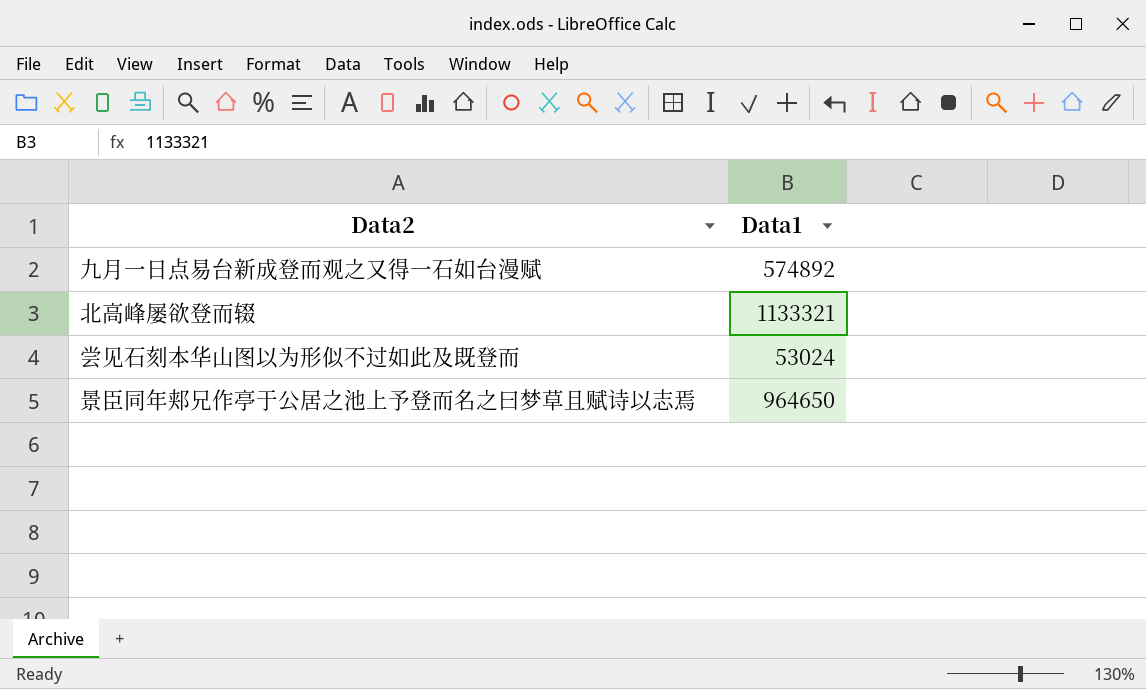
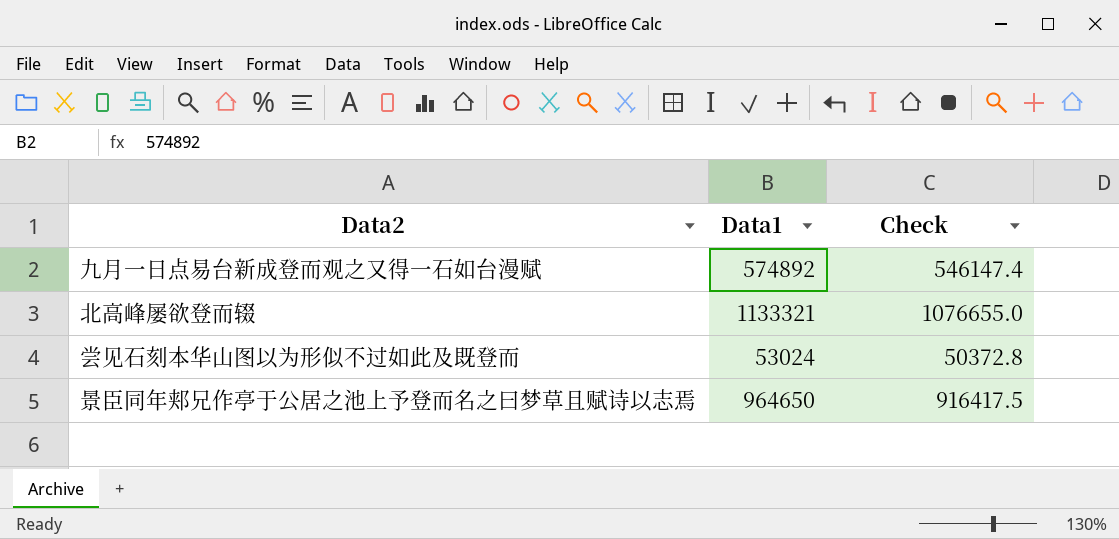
column Check | formula: none -> [Data1] * 0.95

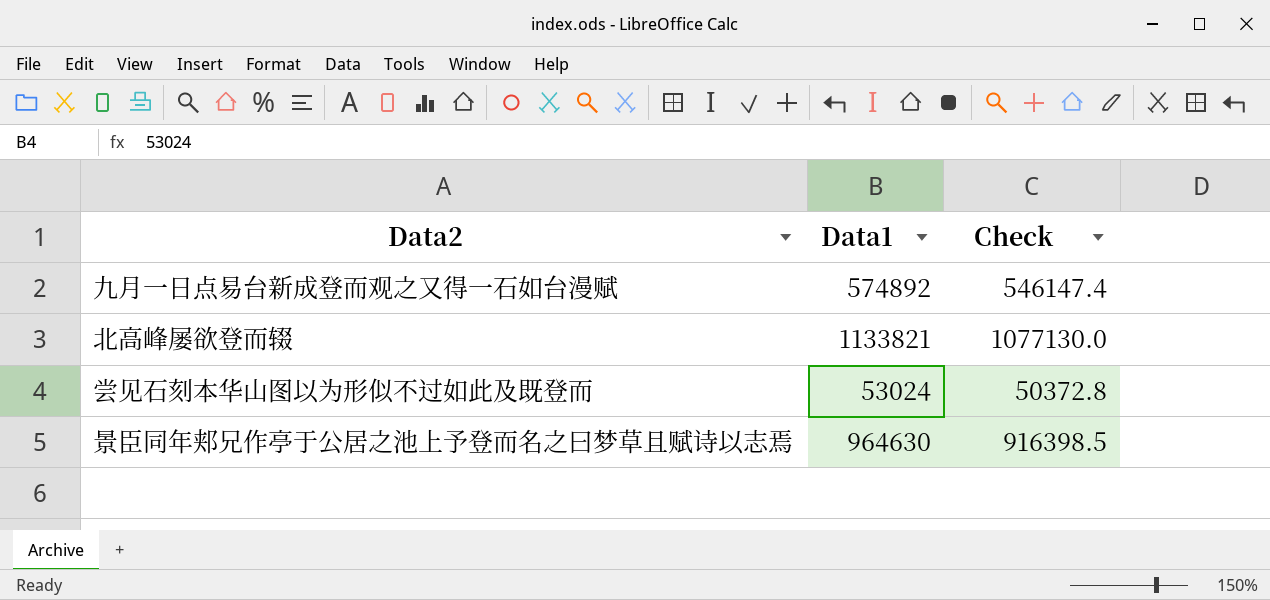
北高峰屡欲登而辍 | Data1: 1133321 -> 1133821
北高峰屡欲登而辍 | Check: 1076655.0 -> 1077130.0
景臣同年郏兄作亭于公居之池上予登而名之曰梦草且赋诗以志焉 | Data1: 964650 -> 964630
景臣同年郏兄作亭于公居之池上予登而名之曰梦草且赋诗以志焉 | Check: 916417.5 -> 916398.5

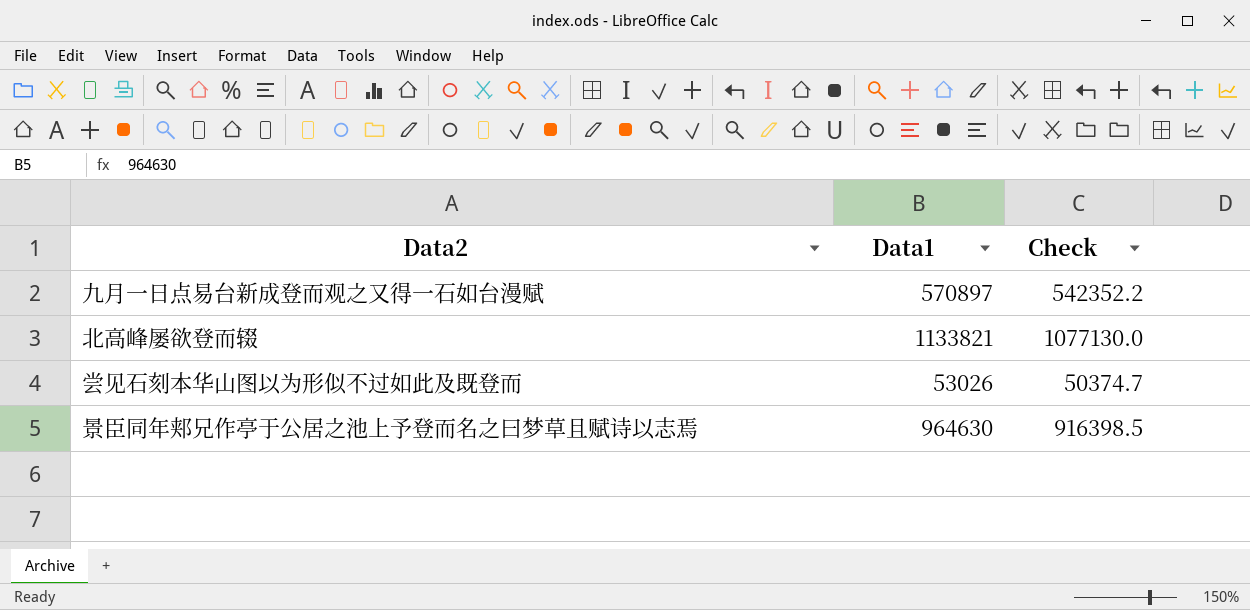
九月一日点易台新成登而观之又得一石如台漫赋 | Data1: 574892 -> 570897
九月一日点易台新成登而观之又得一石如台漫赋 | Check: 546147.4 -> 542352.2
尝见石刻本华山图以为形似不过如此及既登而 | Data1: 53024 -> 53026
尝见石刻本华山图以为形似不过如此及既登而 | Check: 50372.8 -> 50374.7

